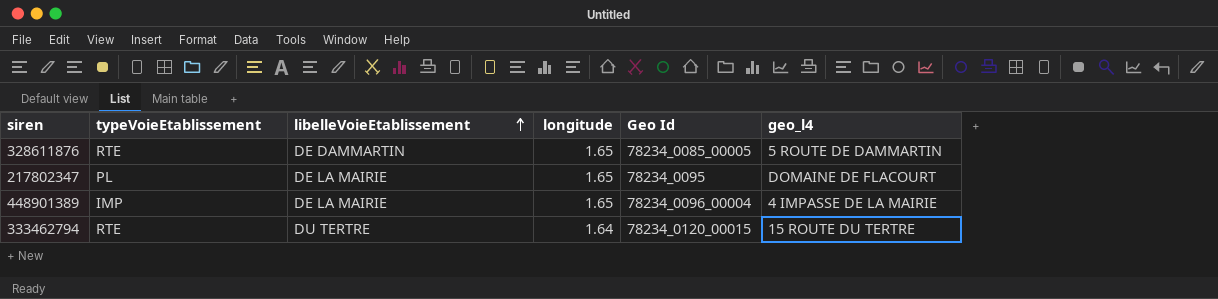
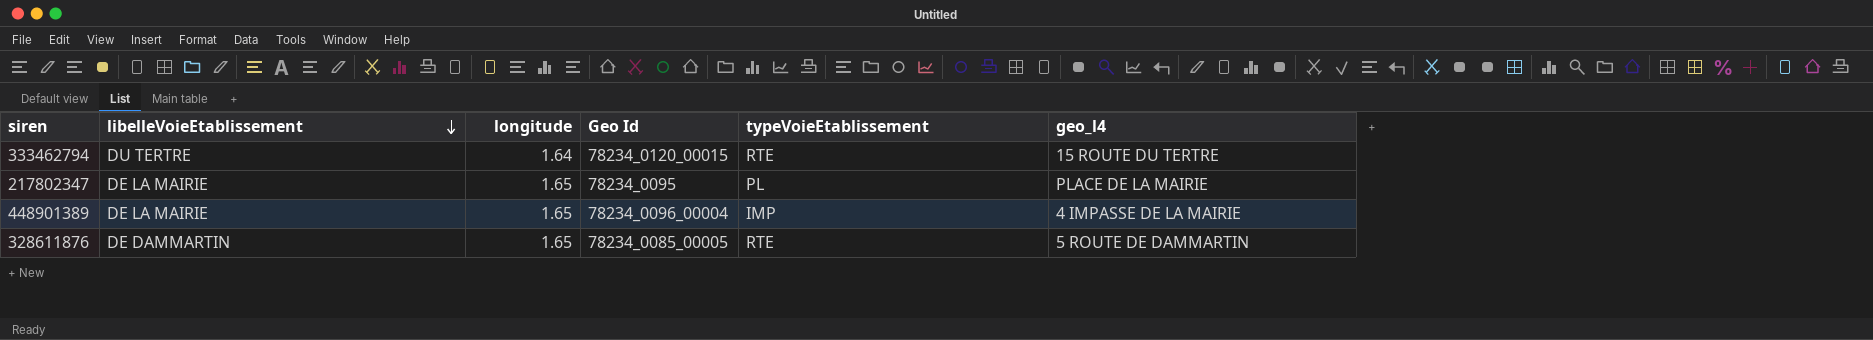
row order: libelleVoieEtablissement ascending -> libelleVoieEtablissement descending
column typeVoieEtablissement | position: 2 -> 5
217802347 | geo_l4: DOMAINE DE FLACOURT -> PLACE DE LA MAIRIE

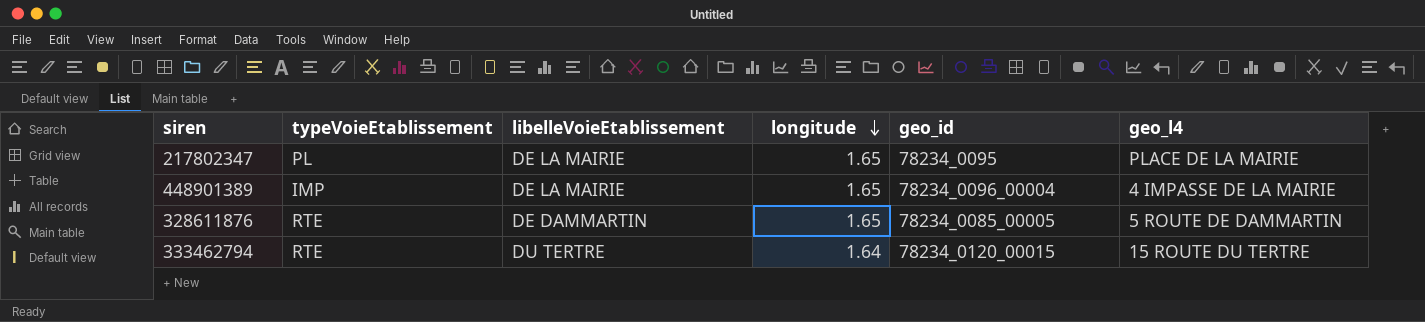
row order: libelleVoieEtablissement descending -> longitude descending
column typeVoieEtablissement | position: 5 -> 2
column name: Geo Id -> geo_id

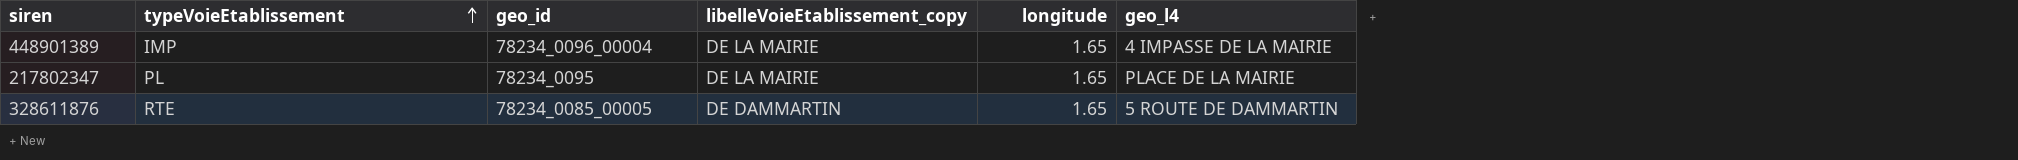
row order: longitude descending -> typeVoieEtablissement ascending
column geo_id | position: 5 -> 3
column name: libelleVoieEtablissement -> libelleVoieEtablissement_copy
row 333462794: RTE | DU TERTRE | 1.64 | 78234_0120_00015 | 15 ROUTE DU TERTRE -> none

